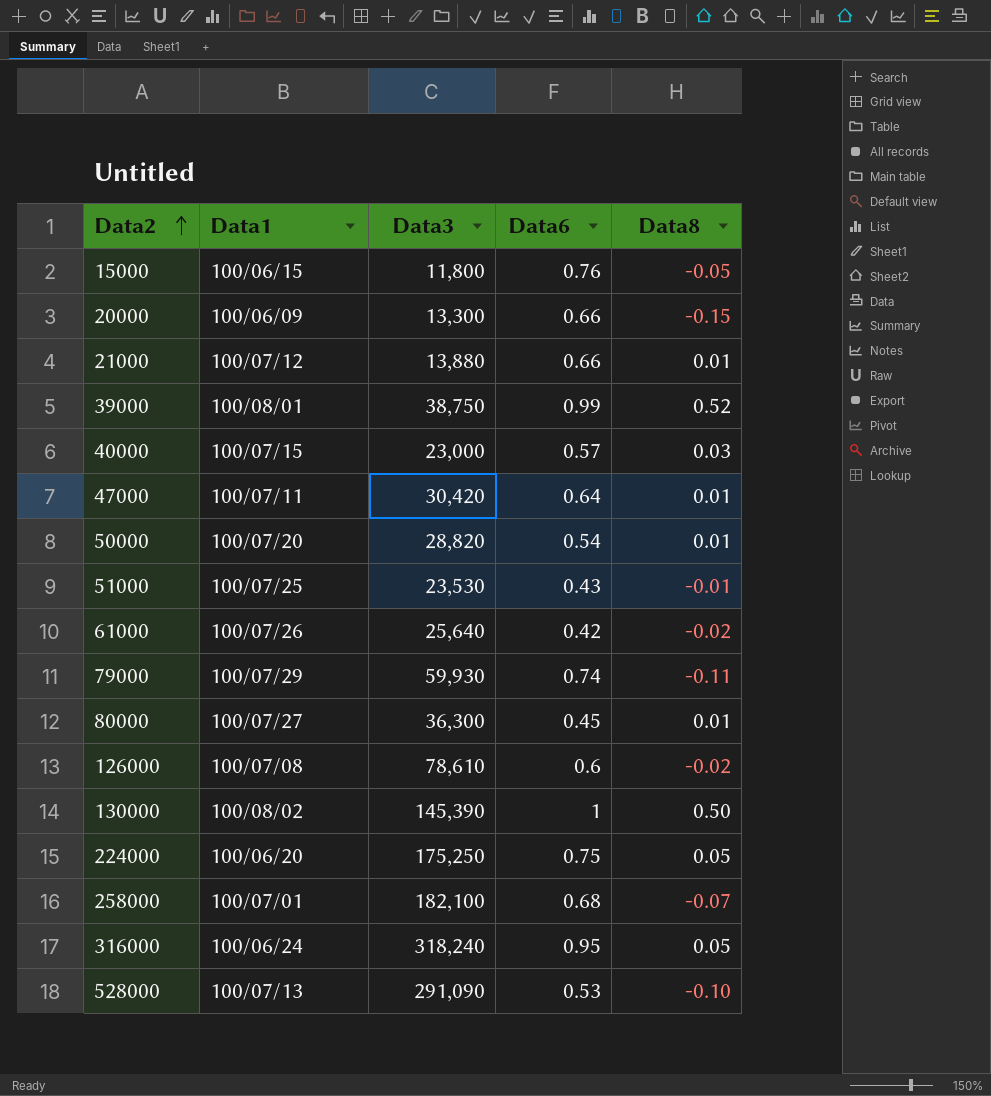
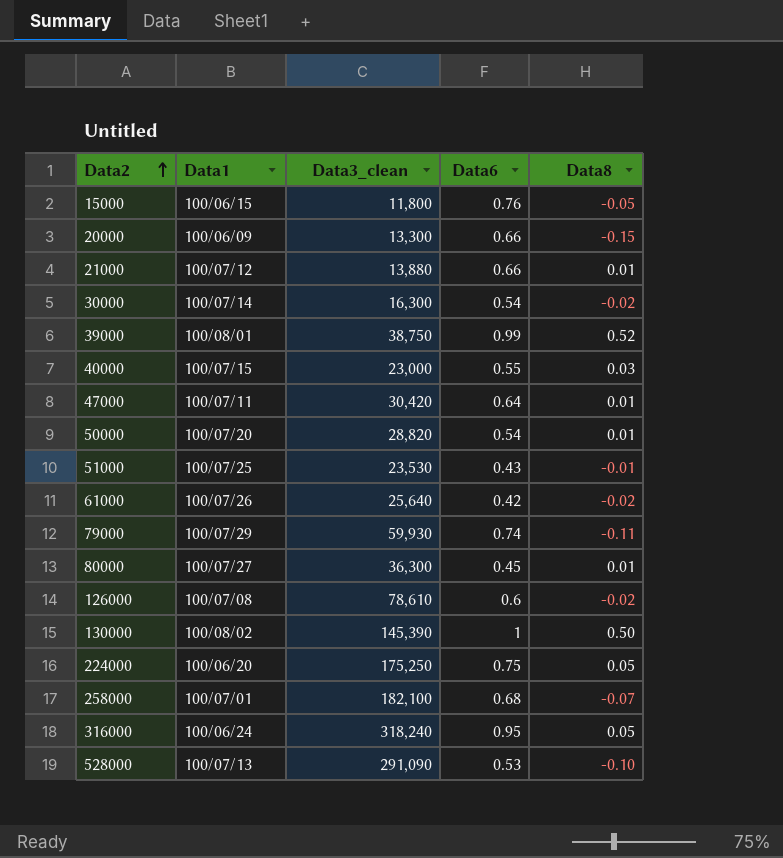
column name: Data3 -> Data3_clean
row 30000: none -> 100/07/14 | 16,300 | 0.54 | -0.02
40000 | Data6: 0.57 -> 0.55

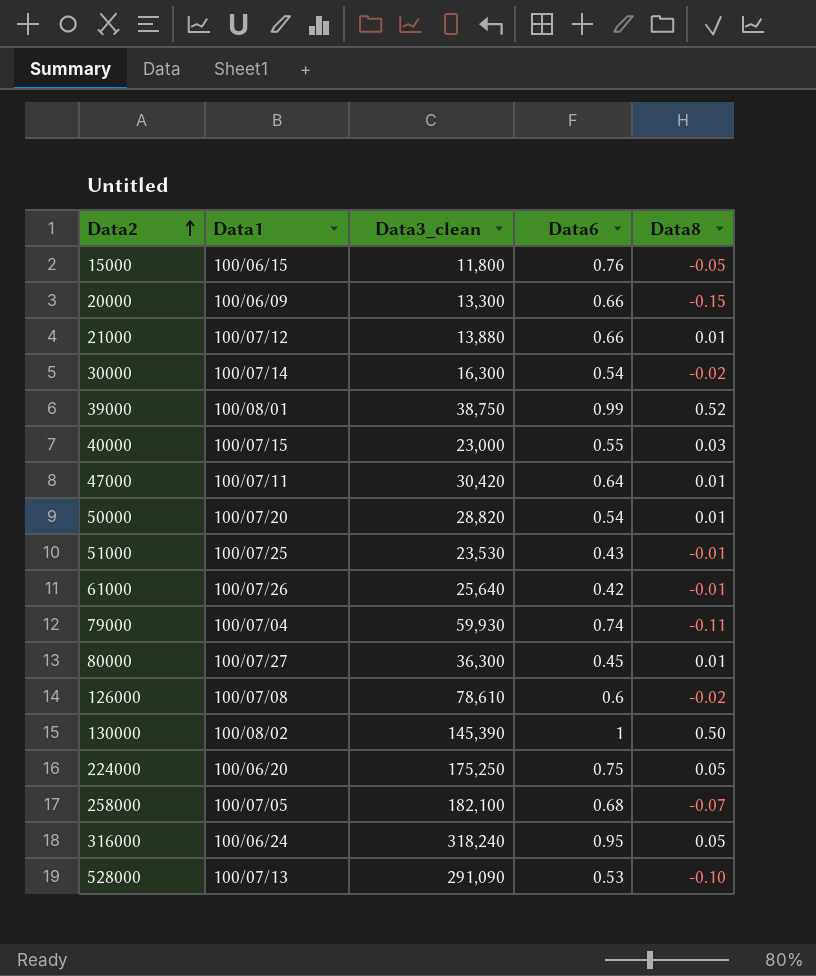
61000 | Data8: -0.02 -> -0.01
79000 | Data1: 100/07/29 -> 100/07/04
258000 | Data1: 100/07/01 -> 100/07/05

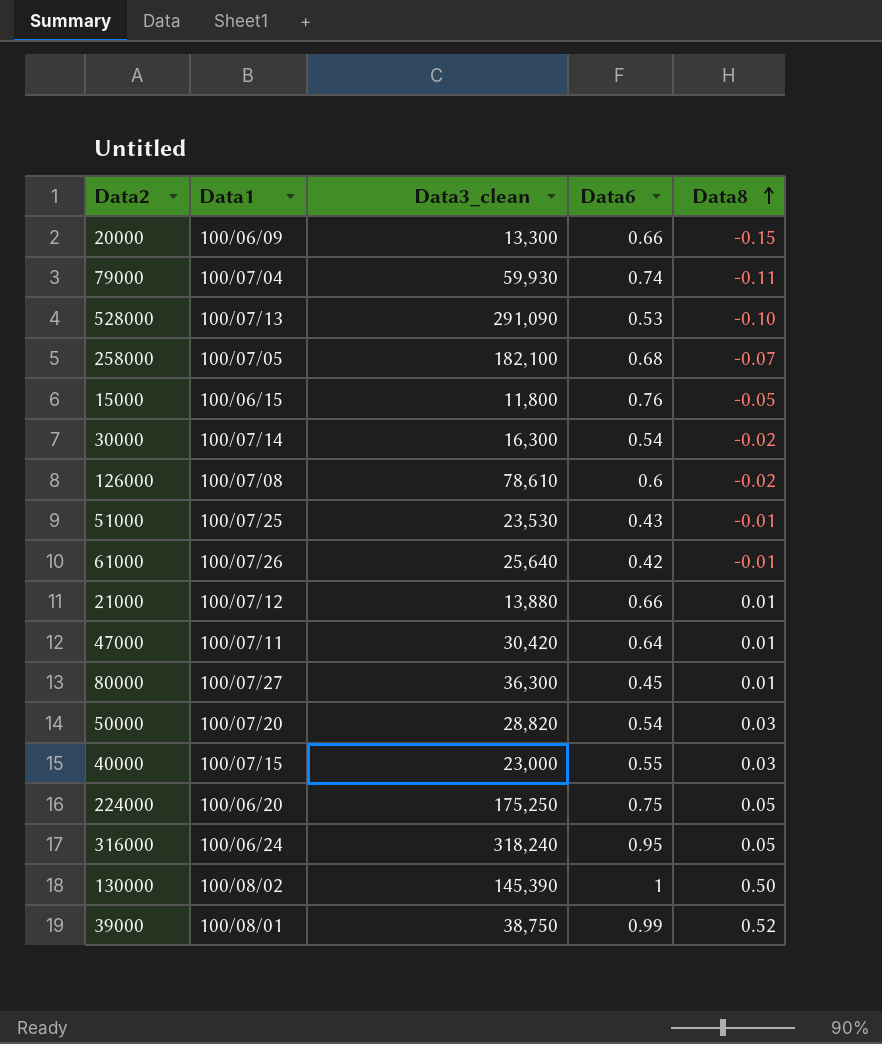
row order: Data2 ascending -> Data8 ascending
50000 | Data8: 0.01 -> 0.03

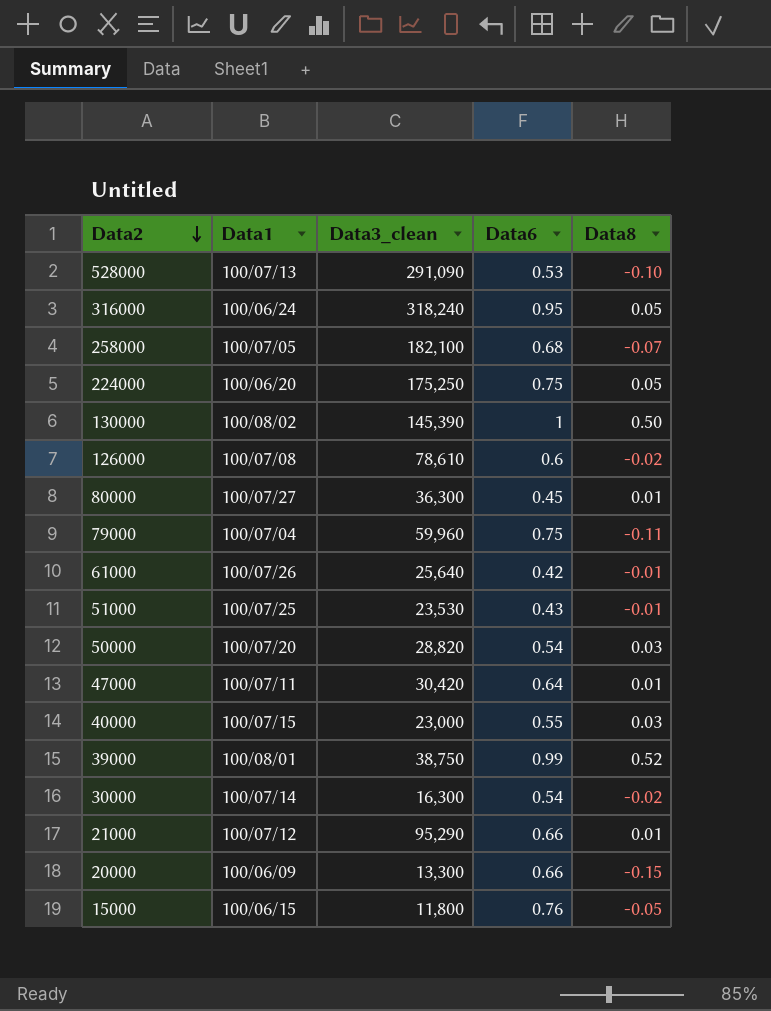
row order: Data8 ascending -> Data2 descending
79000 | Data3_clean: 59,930 -> 59,960
79000 | Data6: 0.74 -> 0.75
21000 | Data3_clean: 13,880 -> 95,290

